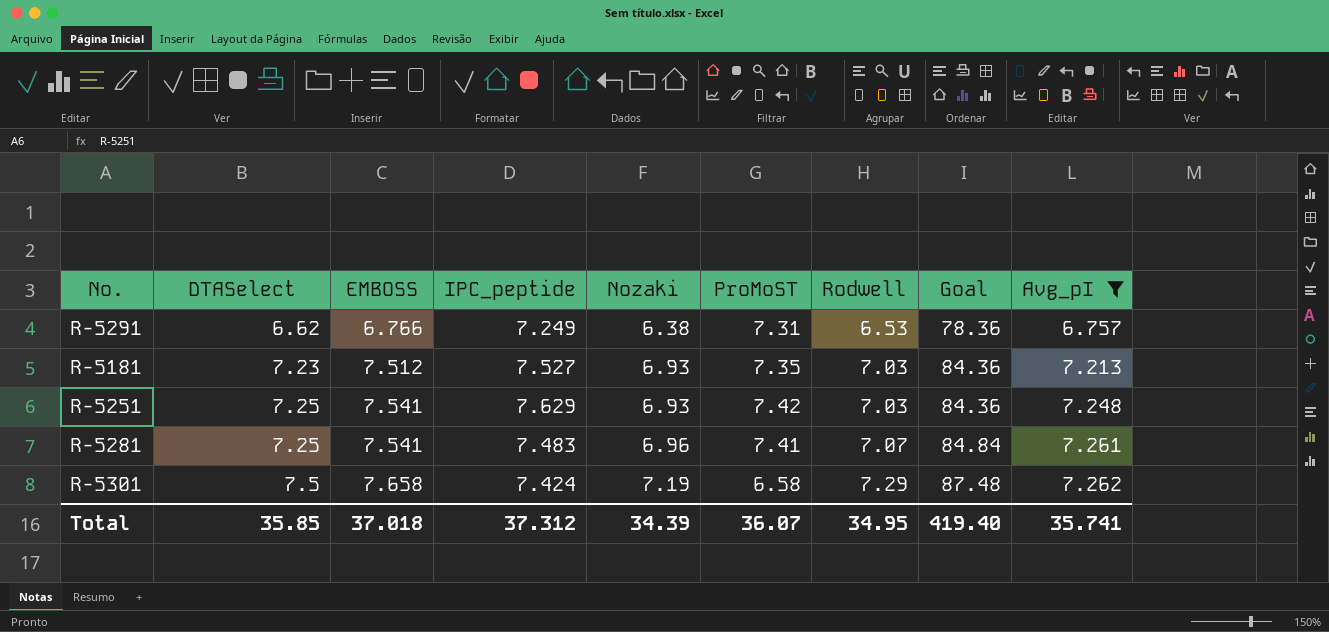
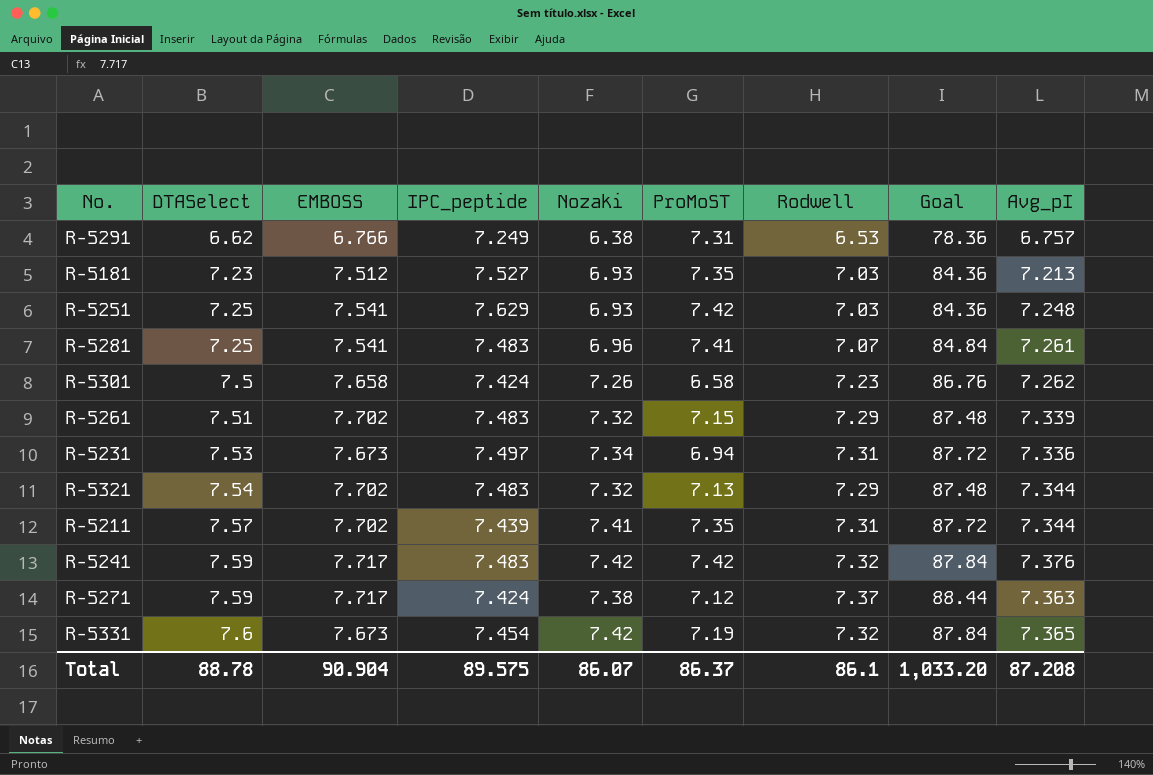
filter: Avg_pI <= 7.262 -> none
R-5301 | Nozaki: 7.19 -> 7.26
R-5301 | Rodwell: 7.29 -> 7.23
R-5301 | Goal: 87.48 -> 86.76
Total | DTASelect: 35.85 -> 88.78
Total | EMBOSS: 37.018 -> 90.904
Total | IPC_peptide: 37.312 -> 89.575
Total | Nozaki: 34.39 -> 86.07
Total | ProMoST: 36.07 -> 86.37
Total | Rodwell: 34.95 -> 86.1
Total | Goal: 419.40 -> 1,033.20
Total | Avg_pI: 35.741 -> 87.208

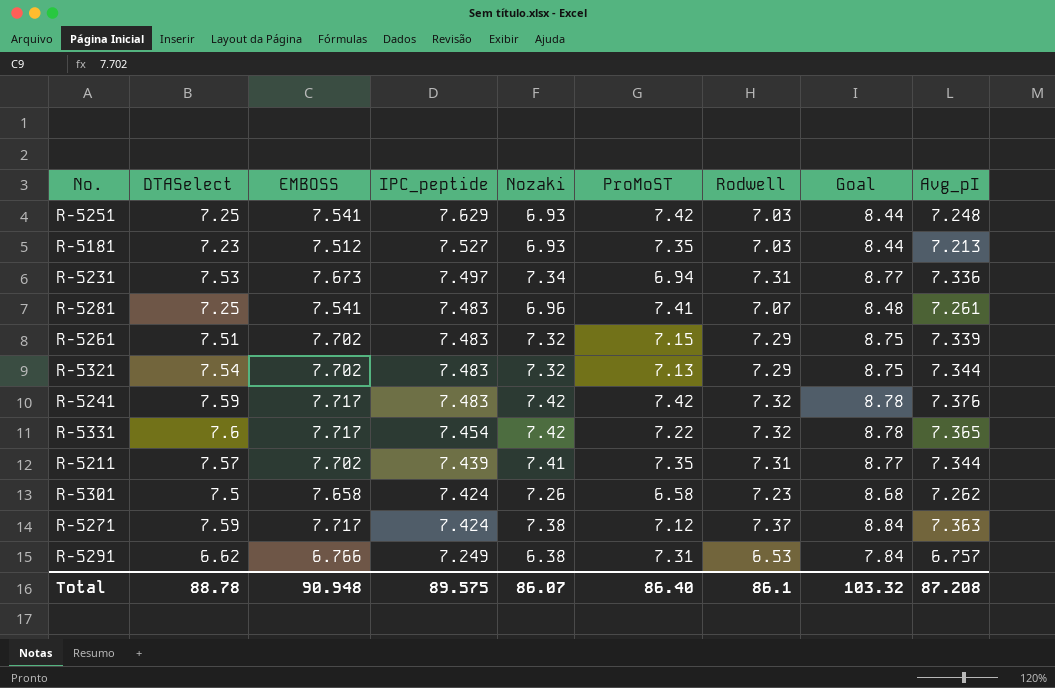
row order: DTASelect ascending -> IPC_peptide descending
column Goal | formula: [Rodwell] * 12 -> [Rodwell] * 1.2
R-5331 | EMBOSS: 7.673 -> 7.717
R-5331 | ProMoST: 7.19 -> 7.22
Total | EMBOSS: 90.904 -> 90.948
Total | ProMoST: 86.37 -> 86.40
Total | Goal: 1,033.20 -> 103.32

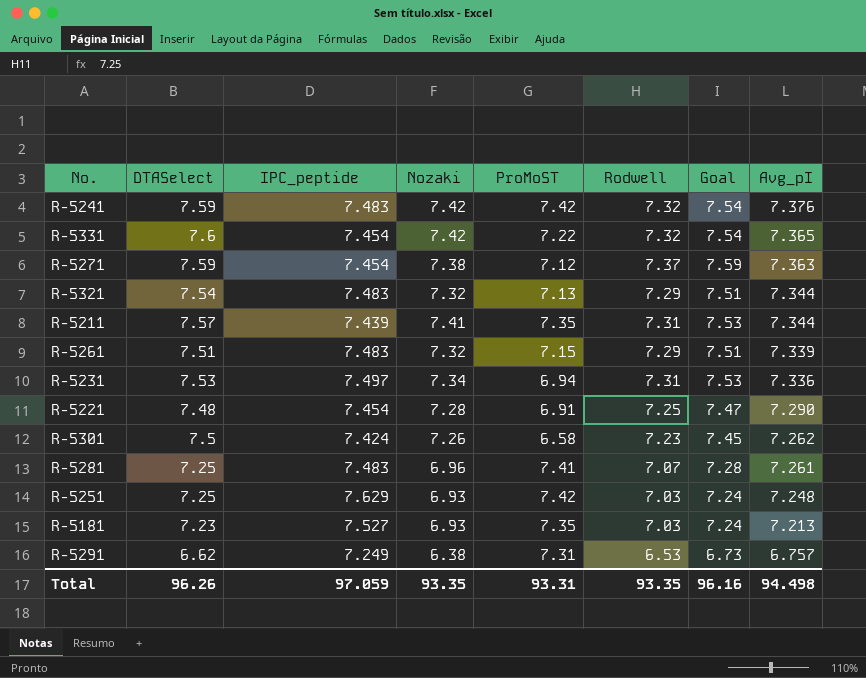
row order: IPC_peptide descending -> Avg_pI descending
column EMBOSS | position: 3 -> none
column Goal | formula: [Rodwell] * 1.2 -> [Rodwell] * 1.03
R-5271 | IPC_peptide: 7.424 -> 7.454
row R-5221: none -> 7.48 | 7.454 | 7.28 | 6.91 | 7.25 | 7.47 | 7.290
Total | DTASelect: 88.78 -> 96.26
Total | IPC_peptide: 89.575 -> 97.059
Total | Nozaki: 86.07 -> 93.35
Total | ProMoST: 86.40 -> 93.31
Total | Rodwell: 86.1 -> 93.35
Total | Goal: 103.32 -> 96.16
Total | Avg_pI: 87.208 -> 94.498

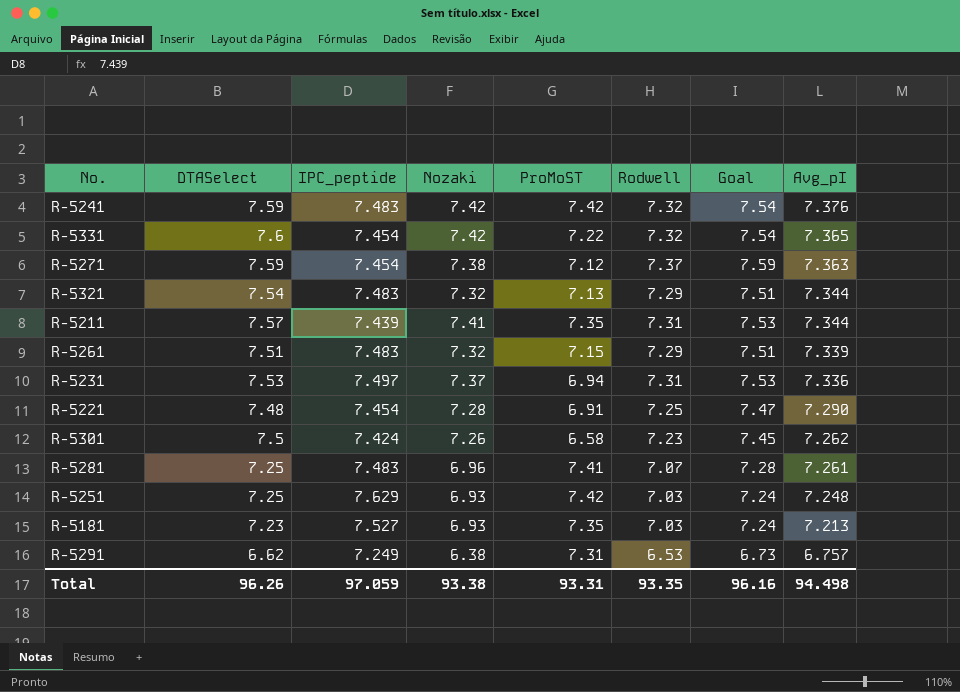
R-5231 | Nozaki: 7.34 -> 7.37
Total | Nozaki: 93.35 -> 93.38

